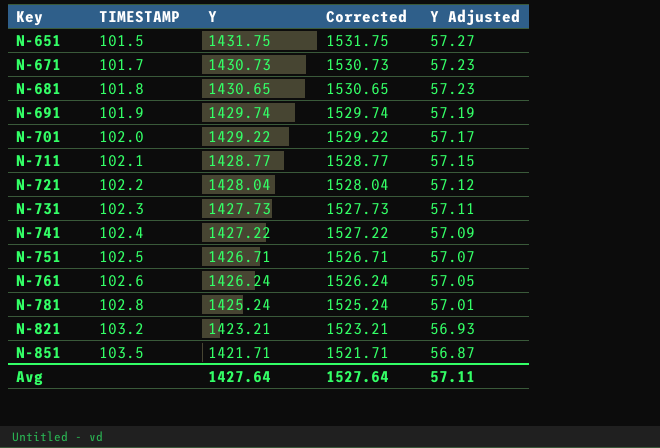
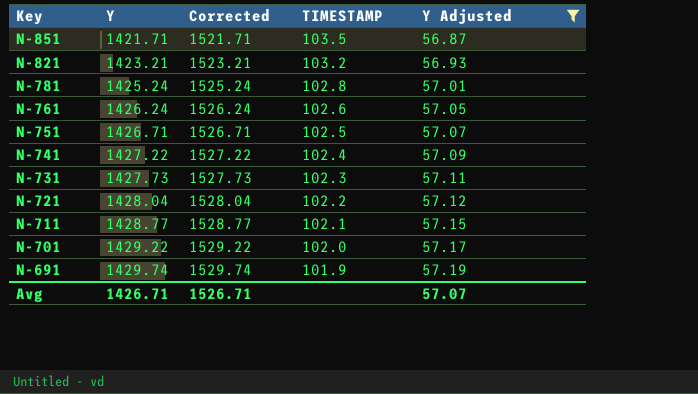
filter: none -> Y Adjusted <= 57.19
row order: Key ascending -> Key descending
column TIMESTAMP | position: 2 -> 4
Avg | Y: 1427.64 -> 1426.71
Avg | Corrected: 1527.64 -> 1526.71
Avg | Y Adjusted: 57.11 -> 57.07

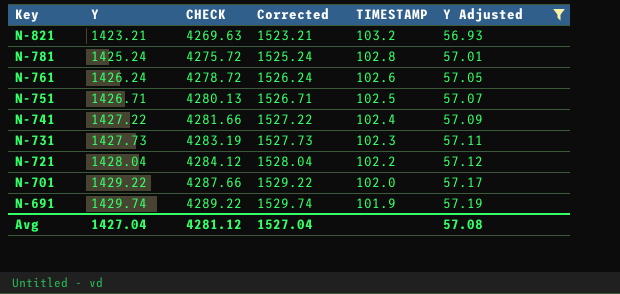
column CHECK | formula: none -> [Y] * 3
row N-851: 1421.71 | 1521.71 | 103.5 | 56.87 -> none
row N-711: 1428.77 | 1528.77 | 102.1 | 57.15 -> none
Avg | Y: 1426.71 -> 1427.04
Avg | Corrected: 1526.71 -> 1527.04
Avg | Y Adjusted: 57.07 -> 57.08

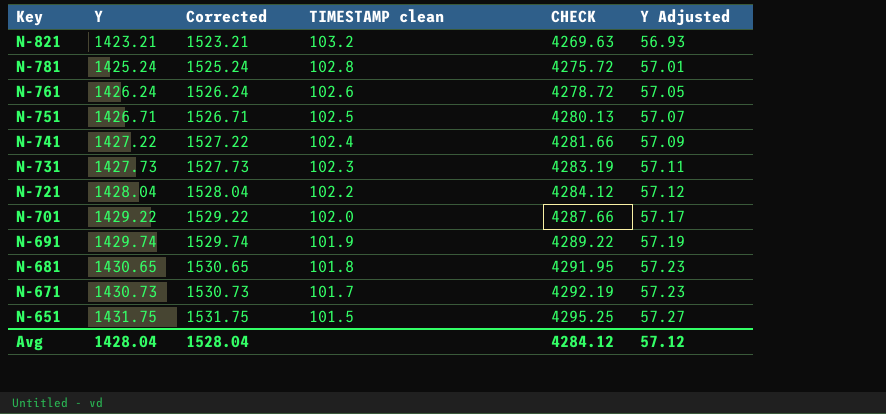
filter: Y Adjusted <= 57.19 -> none
column name: TIMESTAMP -> TIMESTAMP clean
column CHECK | position: 3 -> 5
Avg | Y: 1427.04 -> 1428.04
Avg | Corrected: 1527.04 -> 1528.04
Avg | CHECK: 4281.12 -> 4284.12
Avg | Y Adjusted: 57.08 -> 57.12

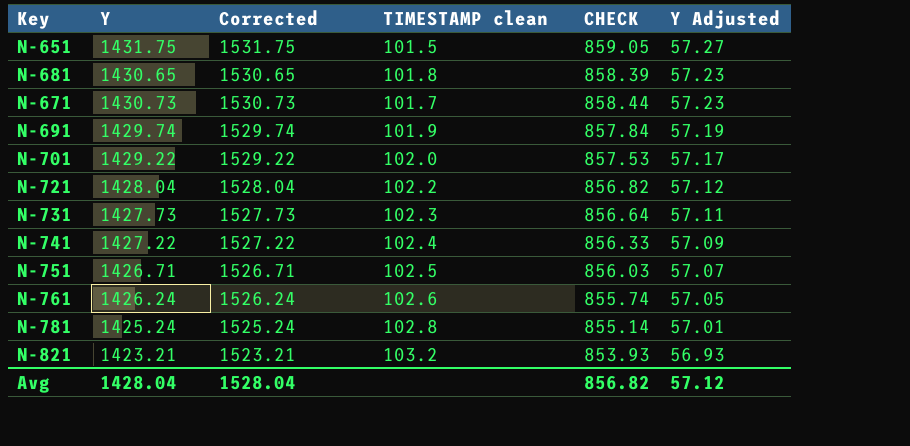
row order: Key descending -> Y Adjusted descending
column CHECK | formula: [Y] * 3 -> [Y] * 0.6
Avg | CHECK: 4284.12 -> 856.82

